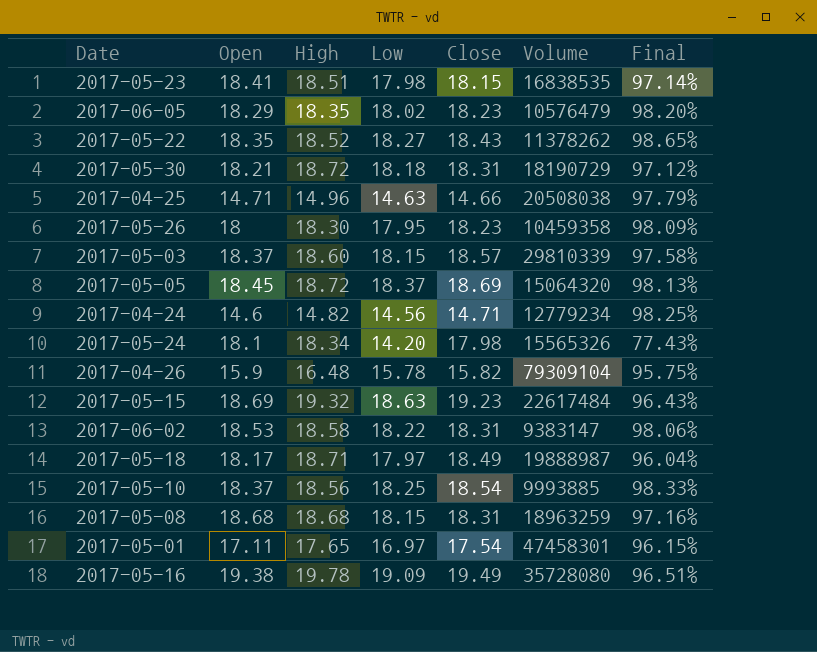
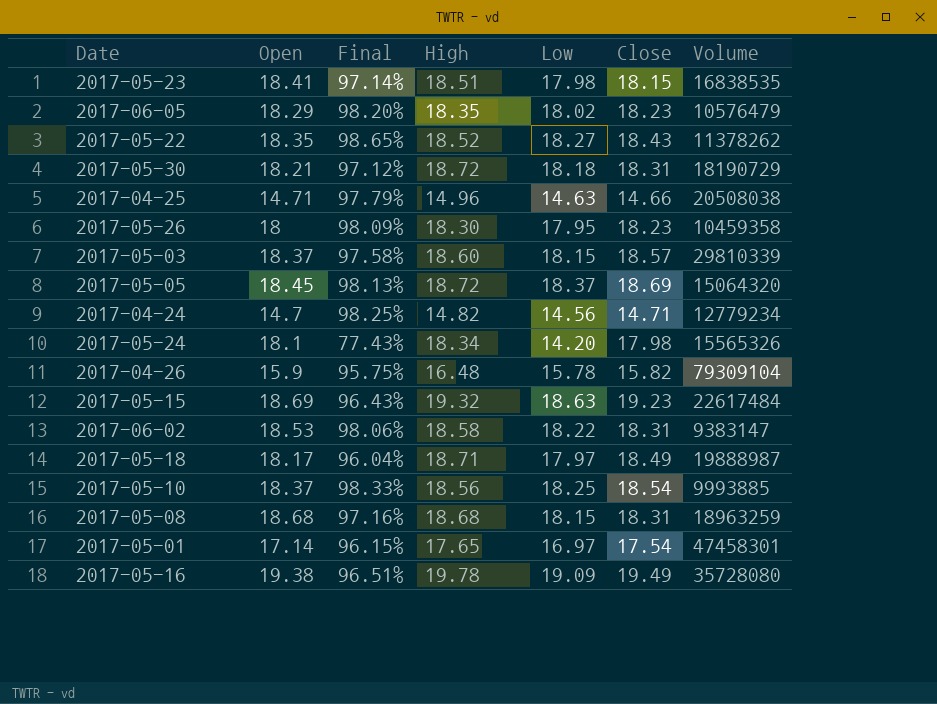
column Final | position: 7 -> 3
2017-04-24 | Open: 14.6 -> 14.7
2017-05-01 | Open: 17.11 -> 17.14

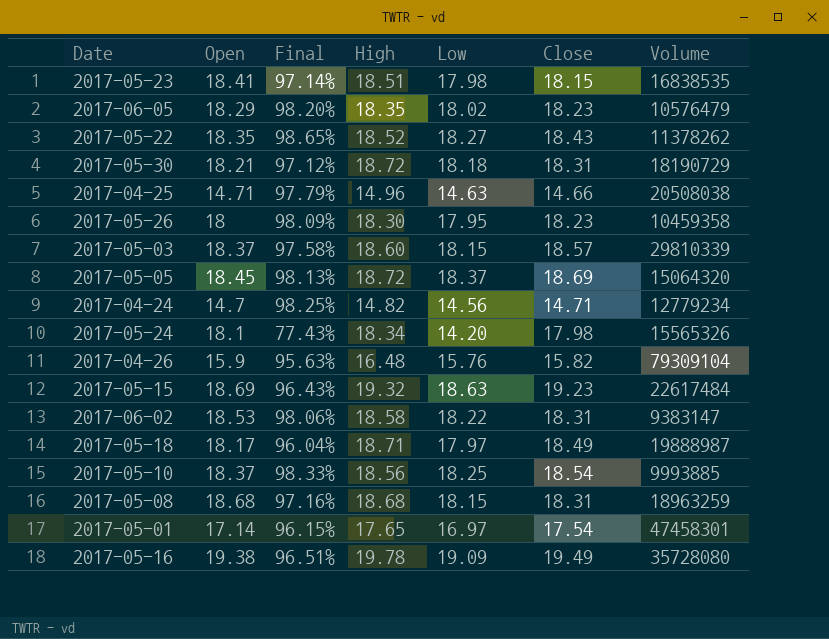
2017-04-26 | Final: 95.75% -> 95.63%
2017-04-26 | Low: 15.78 -> 15.76

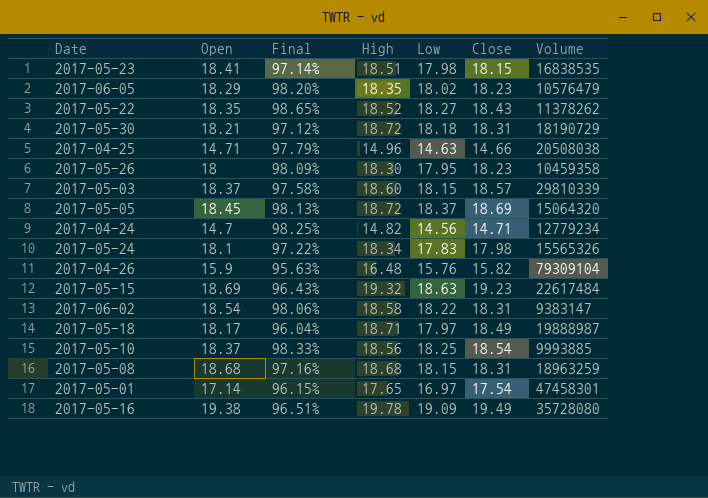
2017-05-24 | Final: 77.43% -> 97.22%
2017-05-24 | Low: 14.20 -> 17.83
2017-06-02 | Open: 18.53 -> 18.54

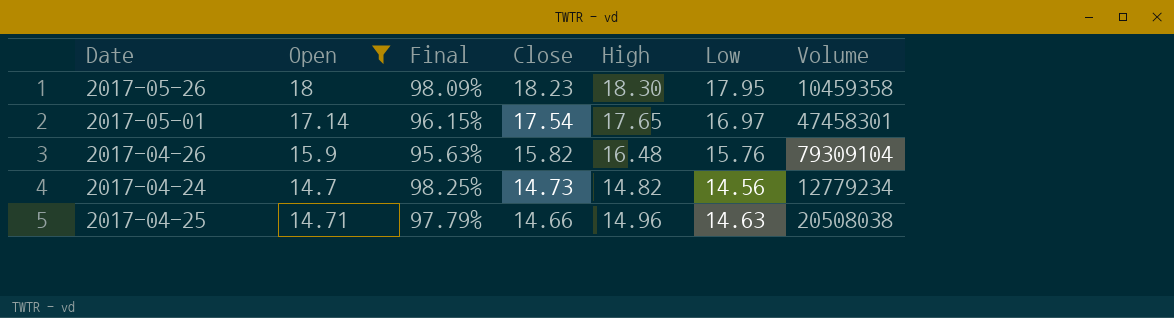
filter: none -> Open <= 18
row order: none -> Close descending
column Close | position: 6 -> 4
2017-04-24 | Close: 14.71 -> 14.73

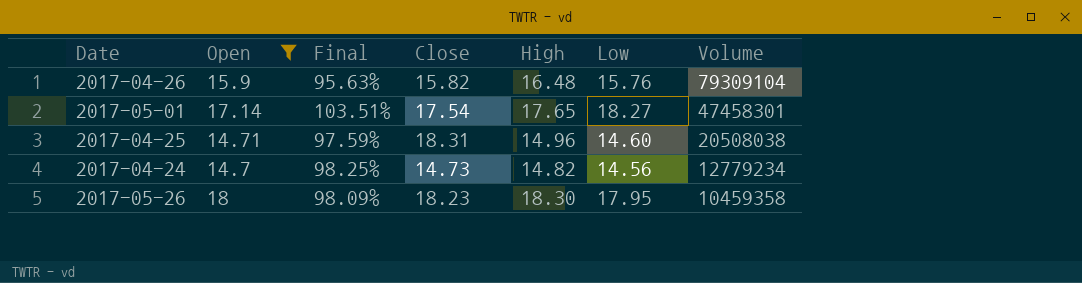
row order: Close descending -> Volume descending
2017-05-01 | Final: 96.15% -> 103.51%
2017-05-01 | Low: 16.97 -> 18.27
2017-04-25 | Final: 97.79% -> 97.59%
2017-04-25 | Close: 14.66 -> 18.31
2017-04-25 | Low: 14.63 -> 14.60

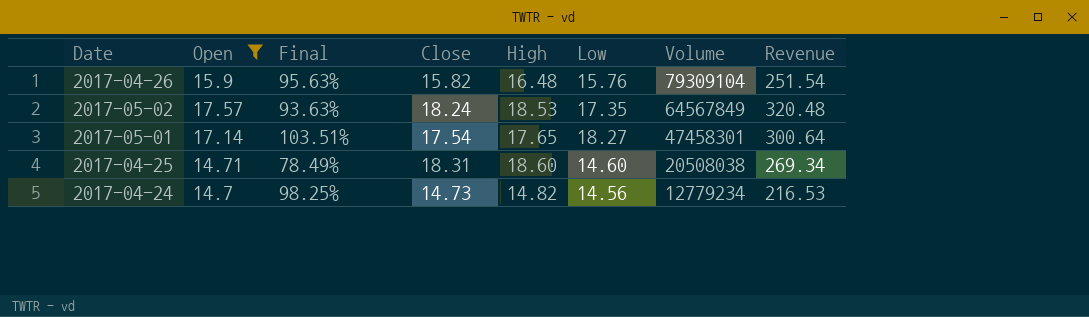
column Revenue | formula: none -> [Open] * [Close]
row 2017-05-26: 18 | 98.09% | 18.23 | 18.30 | 17.95 | 10459358 -> none
row 2017-05-02: none -> 17.57 | 93.63% | 18.24 | 18.53 | 17.35 | 64567849 | 320.48
2017-04-25 | Final: 97.59% -> 78.49%
2017-04-25 | High: 14.96 -> 18.60

